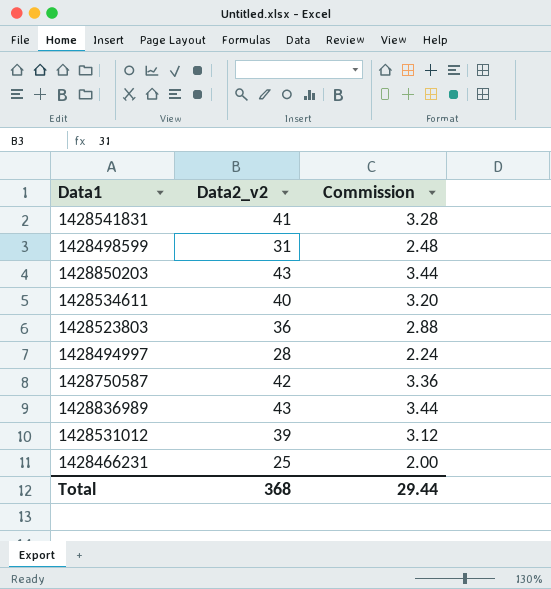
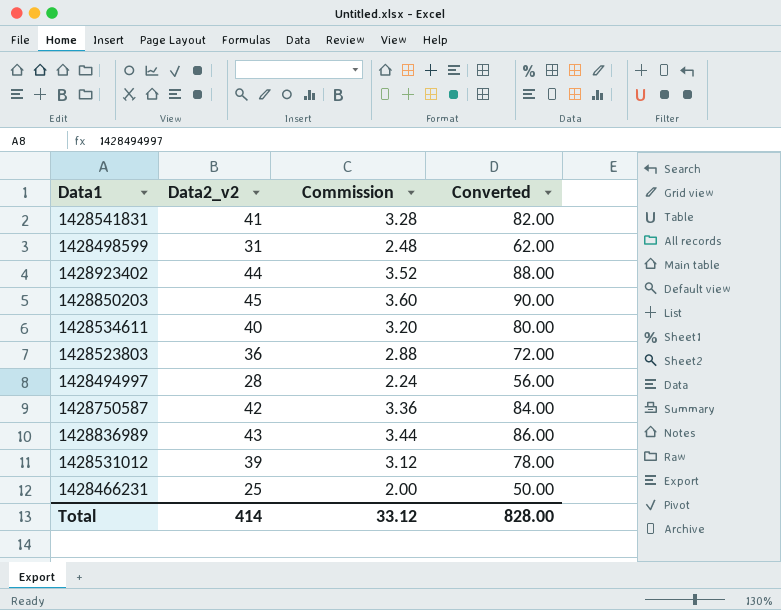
column Converted | formula: none -> [Data2_v2] * 2
row 1428923402: none -> 44 | 3.52 | 88.00
1428850203 | Data2_v2: 43 -> 45
1428850203 | Commission: 3.44 -> 3.60
Total | Data2_v2: 368 -> 414
Total | Commission: 29.44 -> 33.12

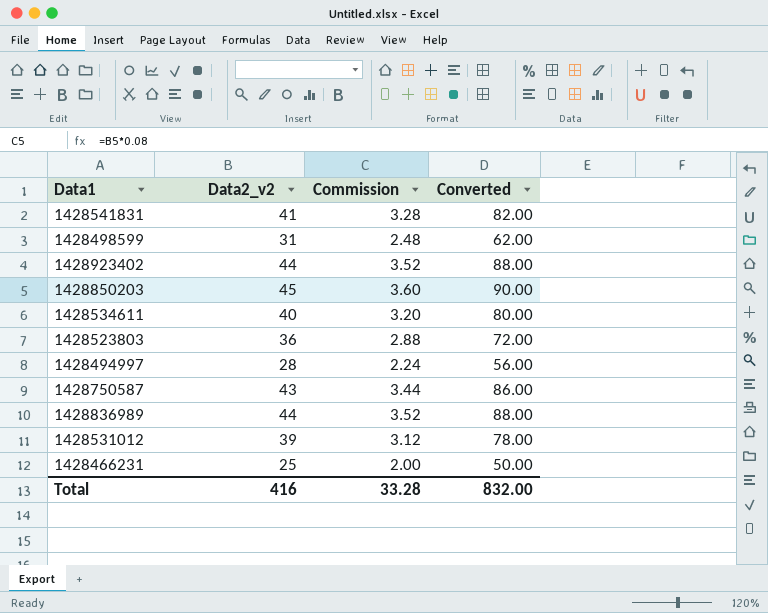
1428750587 | Data2_v2: 42 -> 43
1428750587 | Commission: 3.36 -> 3.44
1428750587 | Converted: 84.00 -> 86.00
1428836989 | Data2_v2: 43 -> 44
1428836989 | Commission: 3.44 -> 3.52
1428836989 | Converted: 86.00 -> 88.00
Total | Data2_v2: 414 -> 416
Total | Commission: 33.12 -> 33.28
Total | Converted: 828.00 -> 832.00

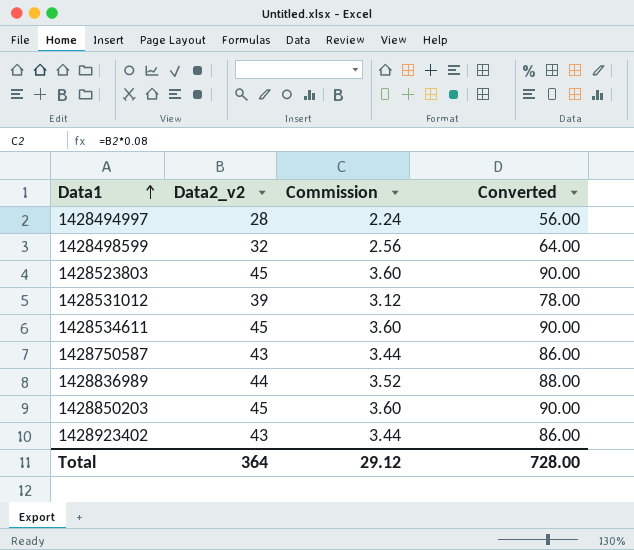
row order: none -> Data1 ascending
row 1428541831: 41 | 3.28 | 82.00 -> none
row 1428466231: 25 | 2.00 | 50.00 -> none
1428498599 | Data2_v2: 31 -> 32
1428498599 | Commission: 2.48 -> 2.56
1428498599 | Converted: 62.00 -> 64.00
1428523803 | Data2_v2: 36 -> 45
1428523803 | Commission: 2.88 -> 3.60
1428523803 | Converted: 72.00 -> 90.00
1428534611 | Data2_v2: 40 -> 45
1428534611 | Commission: 3.20 -> 3.60
1428534611 | Converted: 80.00 -> 90.00
1428923402 | Data2_v2: 44 -> 43
1428923402 | Commission: 3.52 -> 3.44
1428923402 | Converted: 88.00 -> 86.00
Total | Data2_v2: 416 -> 364
Total | Commission: 33.28 -> 29.12
Total | Converted: 832.00 -> 728.00

